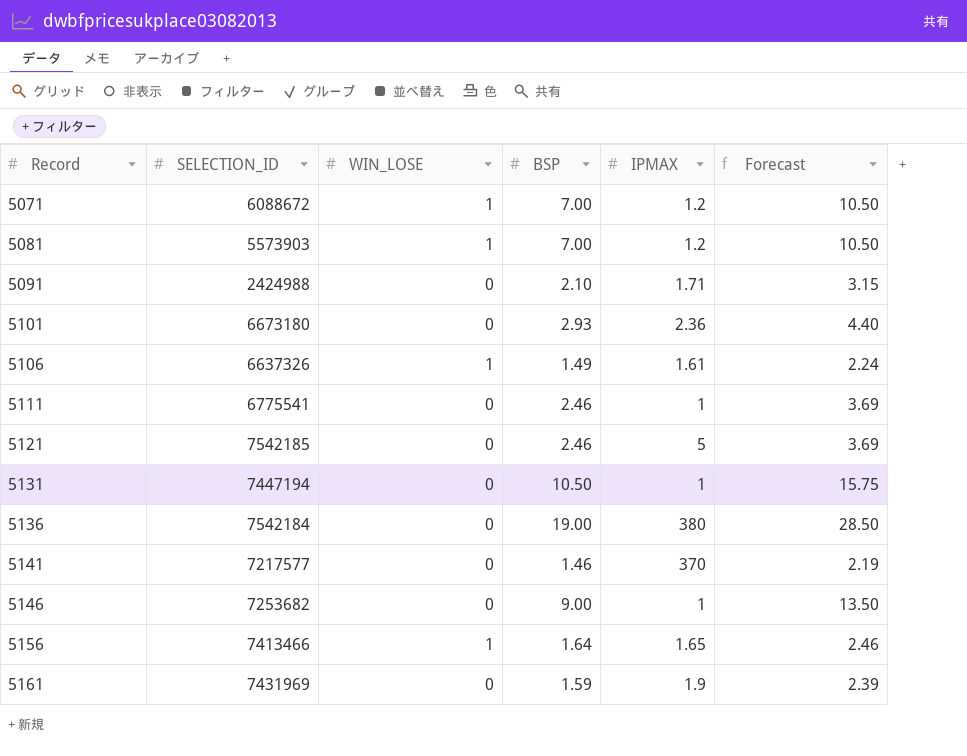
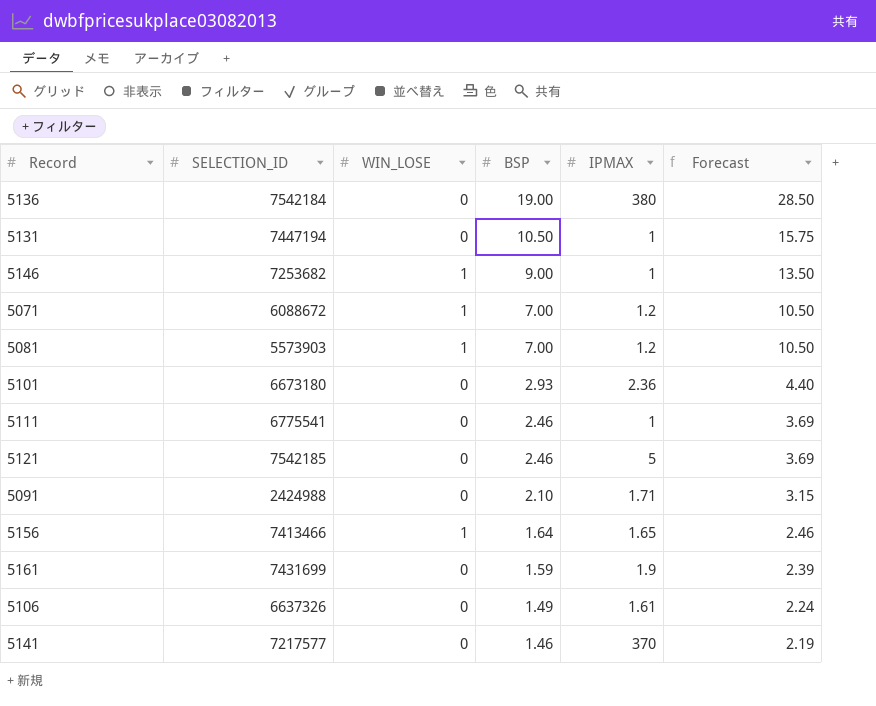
row order: Record ascending -> BSP descending
5146 | WIN_LOSE: 0 -> 1
5161 | SELECTION_ID: 7431969 -> 7431699
5106 | WIN_LOSE: 1 -> 0

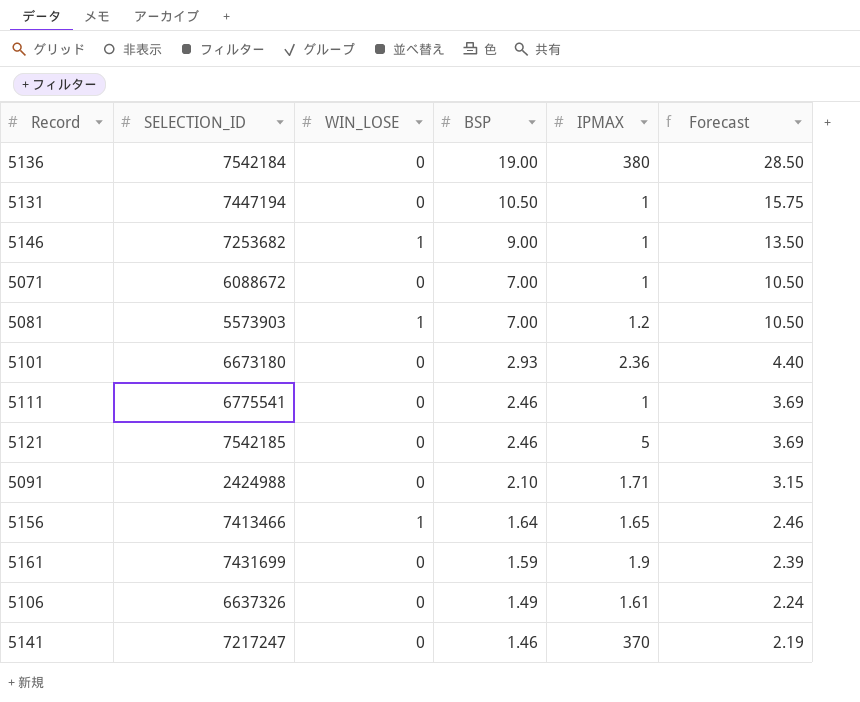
5071 | WIN_LOSE: 1 -> 0
5071 | IPMAX: 1.2 -> 1
5141 | SELECTION_ID: 7217577 -> 7217247

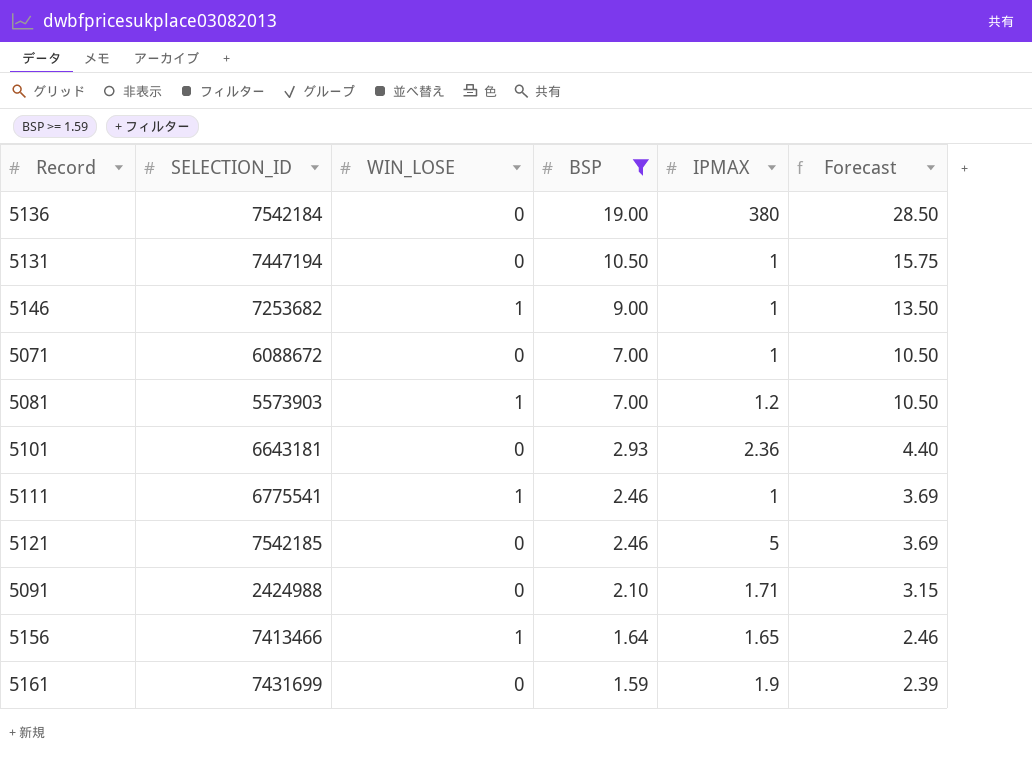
filter: none -> BSP >= 1.59
5101 | SELECTION_ID: 6673180 -> 6643181
5111 | WIN_LOSE: 0 -> 1

